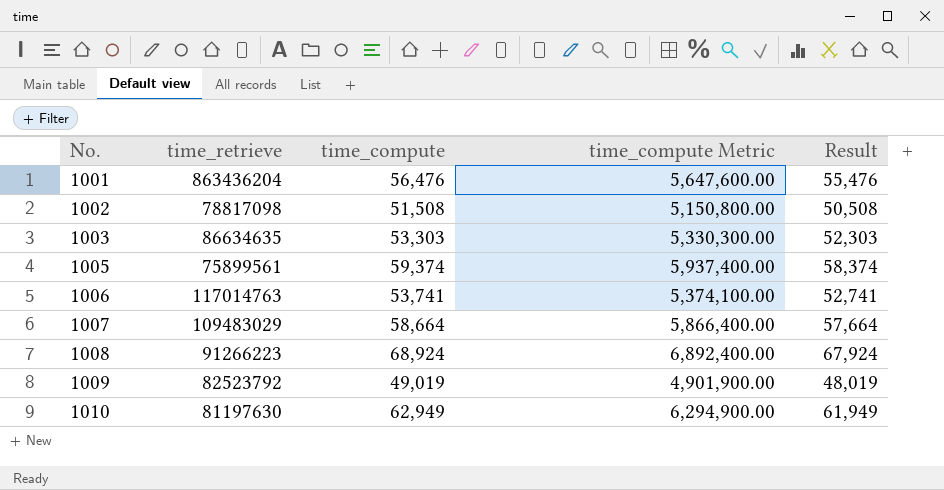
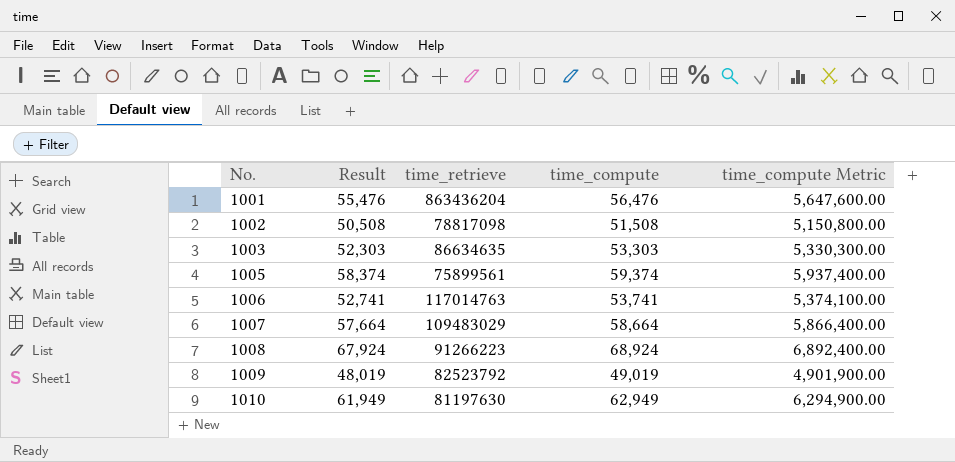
column Result | position: 5 -> 2

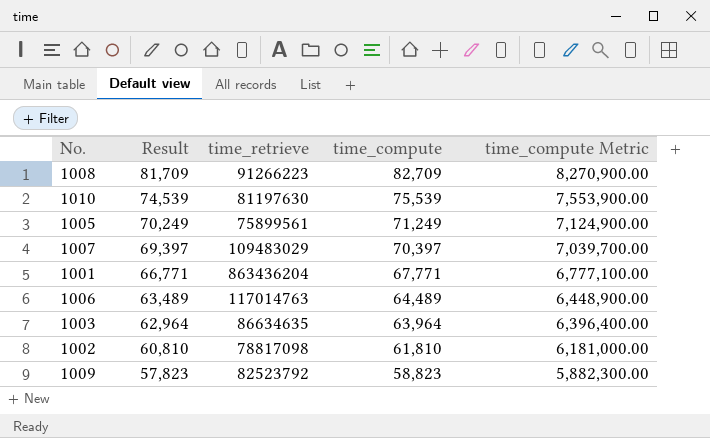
row order: No. ascending -> Result descending
1008 | Result: 67,924 -> 81,709
1008 | time_compute: 68,924 -> 82,709
1008 | time_compute Metric: 6,892,400.00 -> 8,270,900.00
1010 | Result: 61,949 -> 74,539
1010 | time_compute: 62,949 -> 75,539
1010 | time_compute Metric: 6,294,900.00 -> 7,553,900.00
1005 | Result: 58,374 -> 70,249
1005 | time_compute: 59,374 -> 71,249
1005 | time_compute Metric: 5,937,400.00 -> 7,124,900.00
1007 | Result: 57,664 -> 69,397
1007 | time_compute: 58,664 -> 70,397
1007 | time_compute Metric: 5,866,400.00 -> 7,039,700.00
1001 | Result: 55,476 -> 66,771
1001 | time_compute: 56,476 -> 67,771
1001 | time_compute Metric: 5,647,600.00 -> 6,777,100.00
1006 | Result: 52,741 -> 63,489
1006 | time_compute: 53,741 -> 64,489
1006 | time_compute Metric: 5,374,100.00 -> 6,448,900.00
1003 | Result: 52,303 -> 62,964
1003 | time_compute: 53,303 -> 63,964
1003 | time_compute Metric: 5,330,300.00 -> 6,396,400.00
1002 | Result: 50,508 -> 60,810
1002 | time_compute: 51,508 -> 61,810
1002 | time_compute Metric: 5,150,800.00 -> 6,181,000.00
1009 | Result: 48,019 -> 57,823
1009 | time_compute: 49,019 -> 58,823
1009 | time_compute Metric: 4,901,900.00 -> 5,882,300.00

